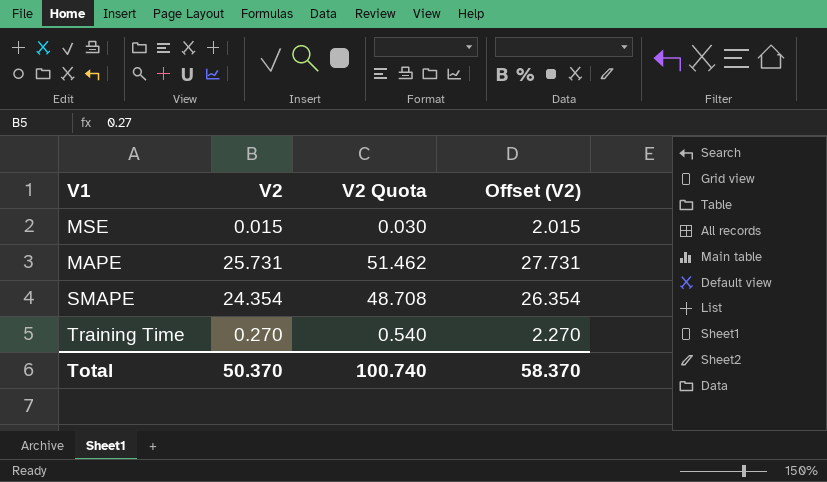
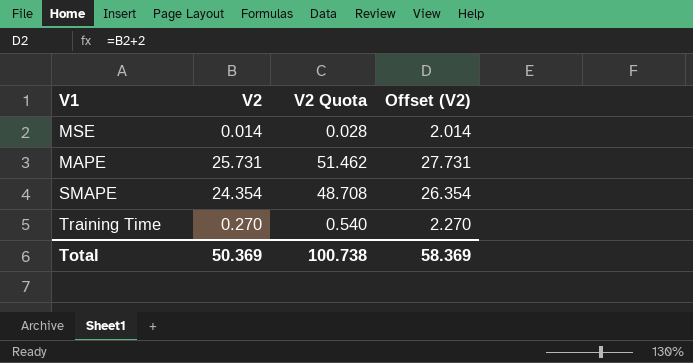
MSE | V2: 0.015 -> 0.014
MSE | V2 Quota: 0.030 -> 0.028
MSE | Offset (V2): 2.015 -> 2.014
Total | V2: 50.370 -> 50.369
Total | V2 Quota: 100.740 -> 100.738
Total | Offset (V2): 58.370 -> 58.369

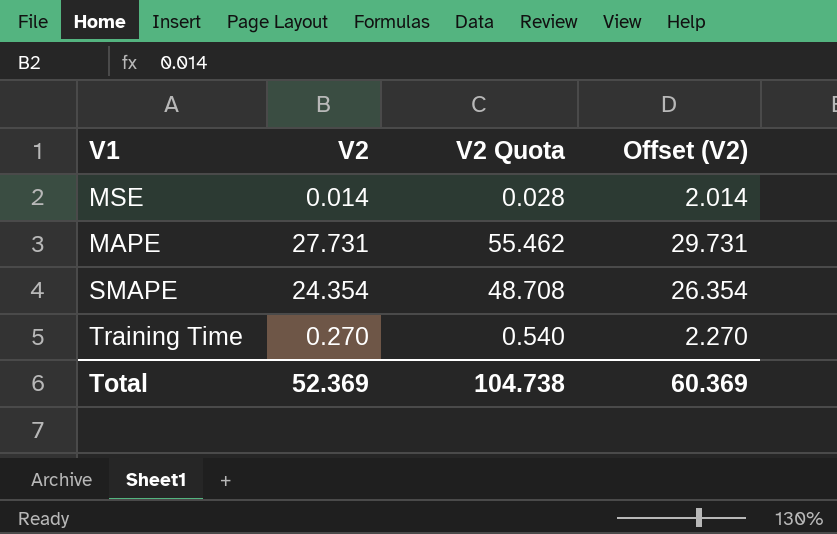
MAPE | V2: 25.731 -> 27.731
MAPE | V2 Quota: 51.462 -> 55.462
MAPE | Offset (V2): 27.731 -> 29.731
Total | V2: 50.369 -> 52.369
Total | V2 Quota: 100.738 -> 104.738
Total | Offset (V2): 58.369 -> 60.369

